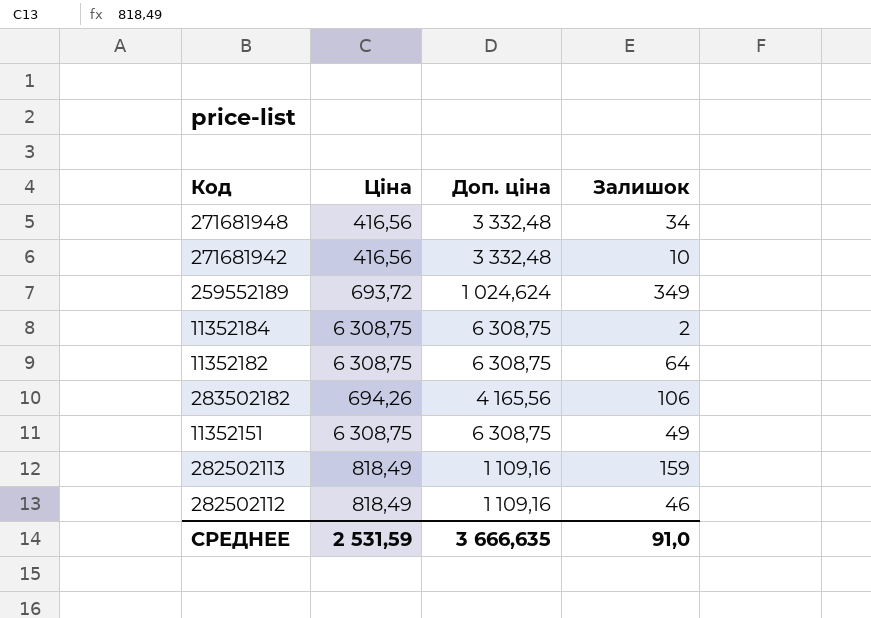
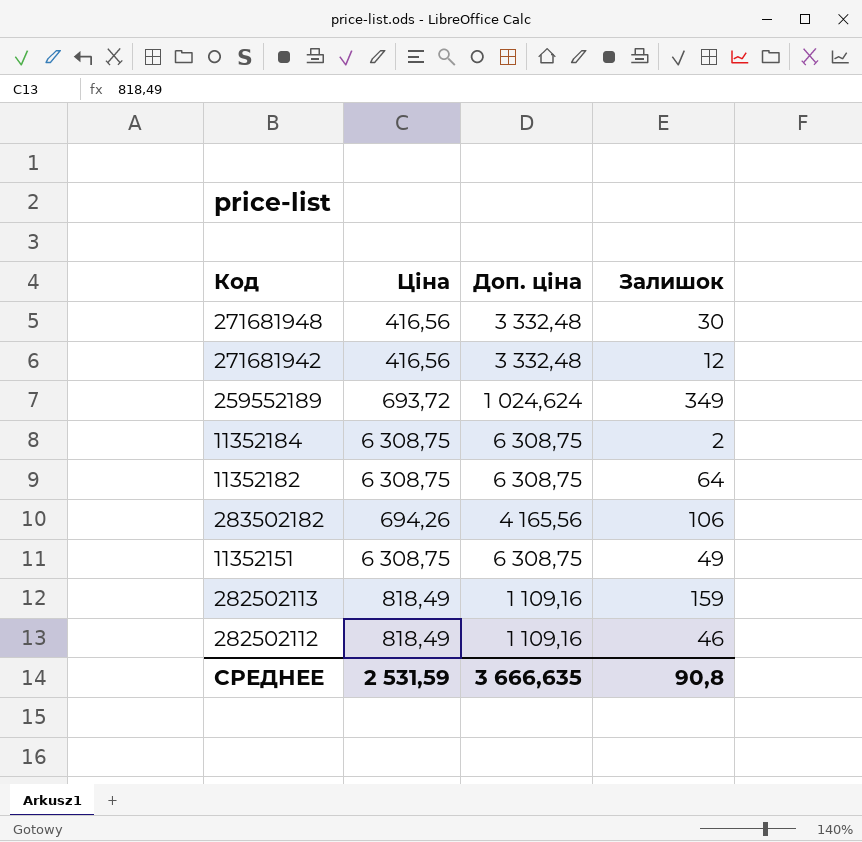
271681948 | Залишок: 34 -> 30
271681942 | Залишок: 10 -> 12
СРЕДНЕЕ | Залишок: 91,0 -> 90,8

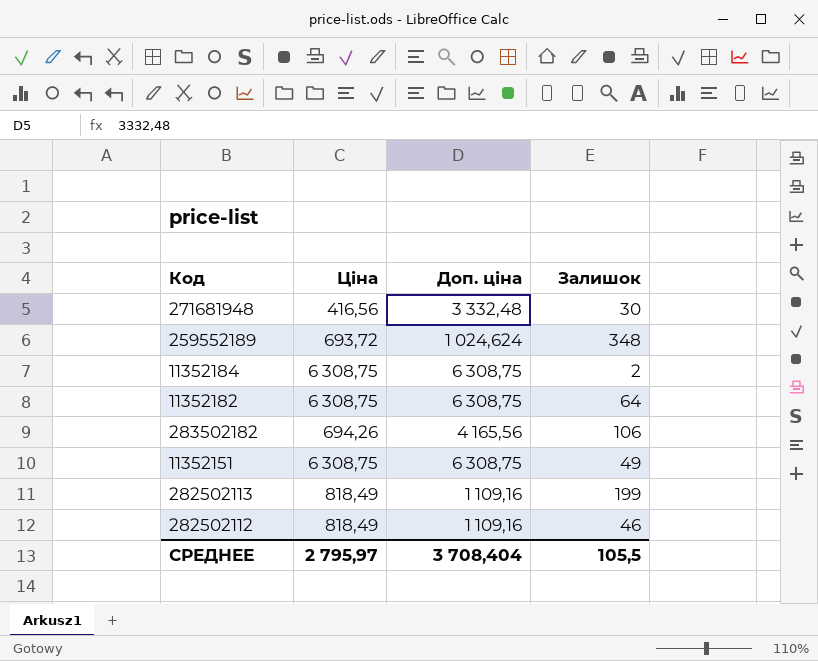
row 271681942: 416,56 | 3 332,48 | 12 -> none
259552189 | Залишок: 349 -> 348
282502113 | Залишок: 159 -> 199
СРЕДНЕЕ | Ціна: 2 531,59 -> 2 795,97
СРЕДНЕЕ | Доп. ціна: 3 666,635 -> 3 708,404
СРЕДНЕЕ | Залишок: 90,8 -> 105,5

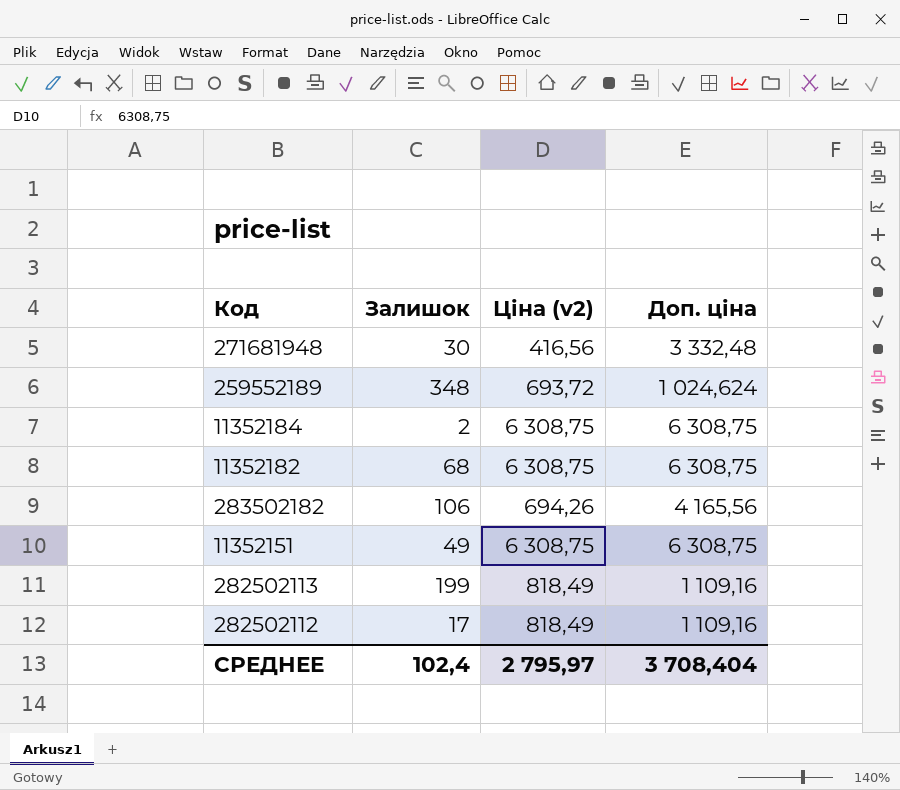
column Залишок | position: 4 -> 2
column name: Ціна -> Ціна (v2)
11352182 | Залишок: 64 -> 68
282502112 | Залишок: 46 -> 17
СРЕДНЕЕ | Залишок: 105,5 -> 102,4

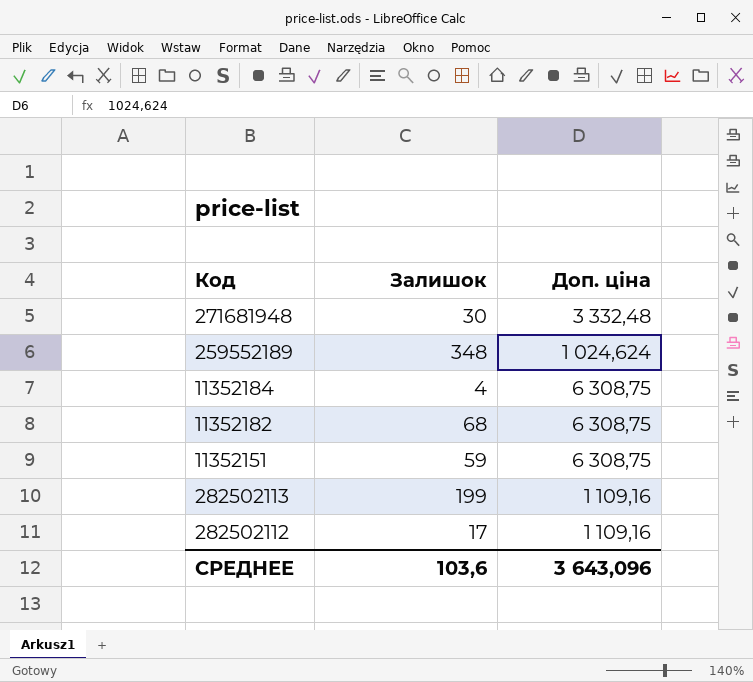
column Ціна (v2) | position: 3 -> none
row 283502182: 106 | 694,26 | 4 165,56 -> none
11352184 | Залишок: 2 -> 4
11352151 | Залишок: 49 -> 59
СРЕДНЕЕ | Залишок: 102,4 -> 103,6
СРЕДНЕЕ | Доп. ціна: 3 708,404 -> 3 643,096

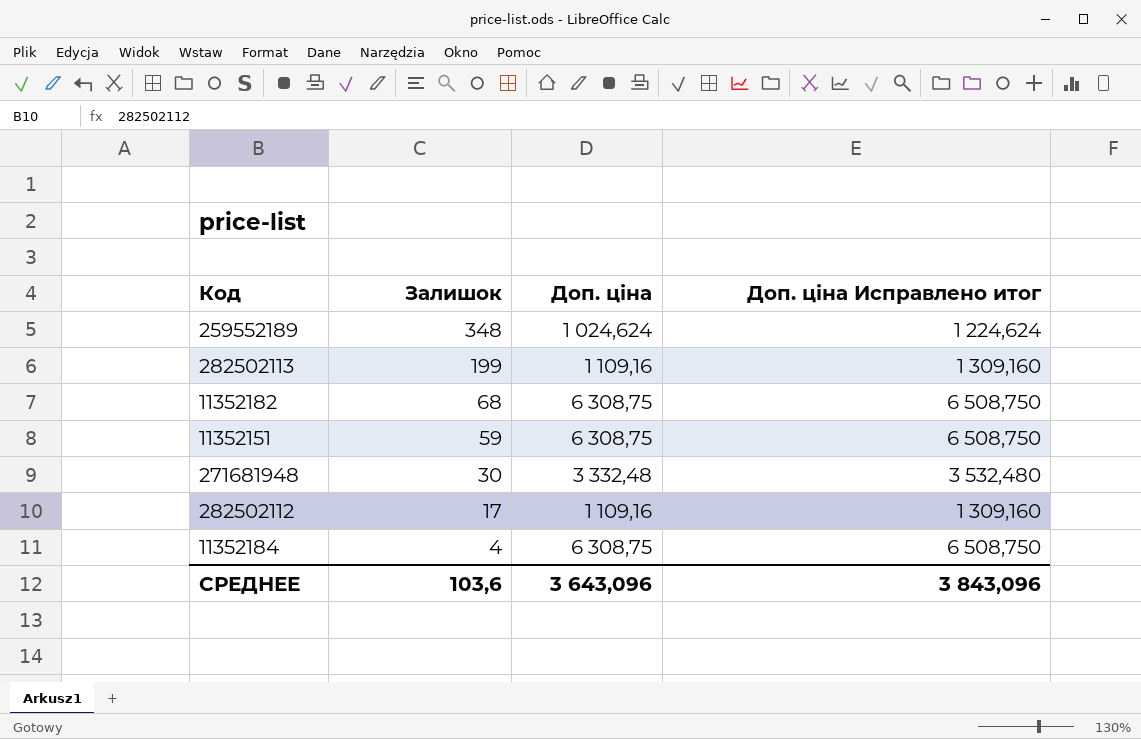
row order: none -> Залишок descending
column Доп. ціна Исправлено итог | formula: none -> [Доп. ціна] + 200

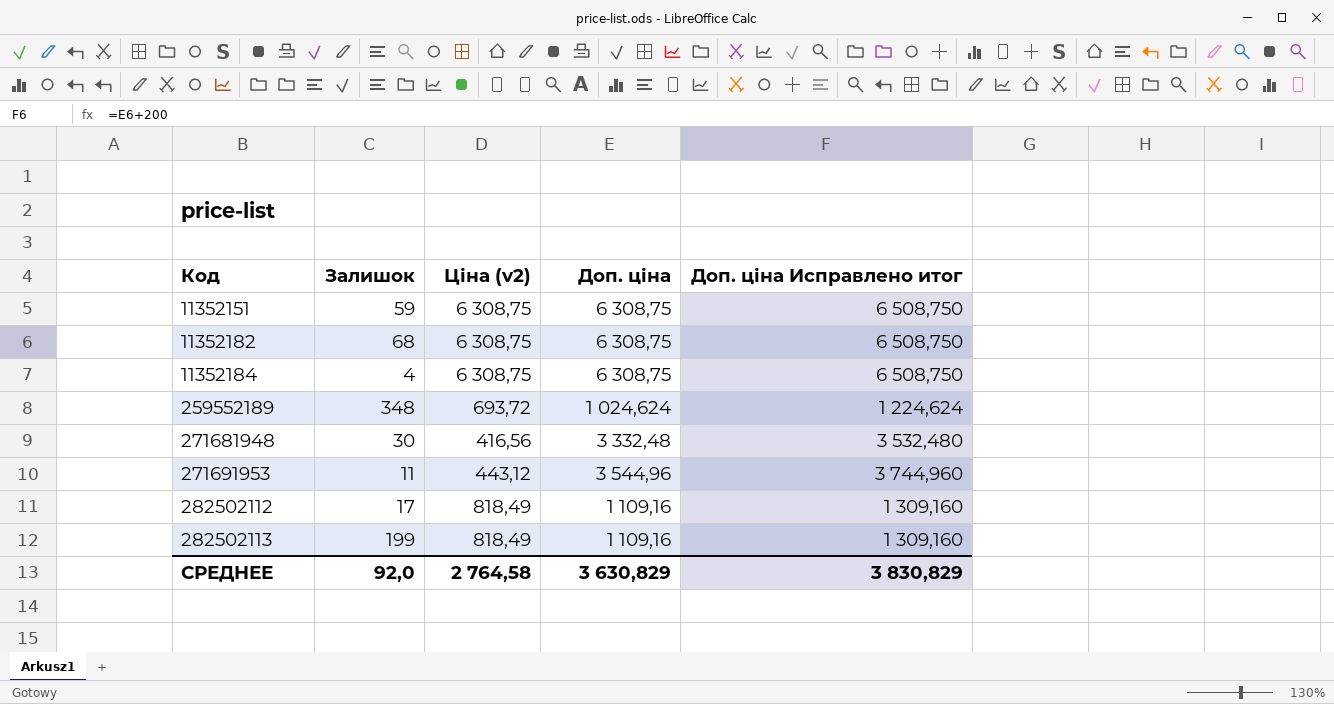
row order: Залишок descending -> Код ascending
column Ціна (v2) | position: none -> 3
row 271691953: none -> 11 | 443,12 | 3 544,96 | 3 744,960
СРЕДНЕЕ | Залишок: 103,6 -> 92,0
СРЕДНЕЕ | Доп. ціна: 3 643,096 -> 3 630,829
СРЕДНЕЕ | Доп. ціна Исправлено итог: 3 843,096 -> 3 830,829

